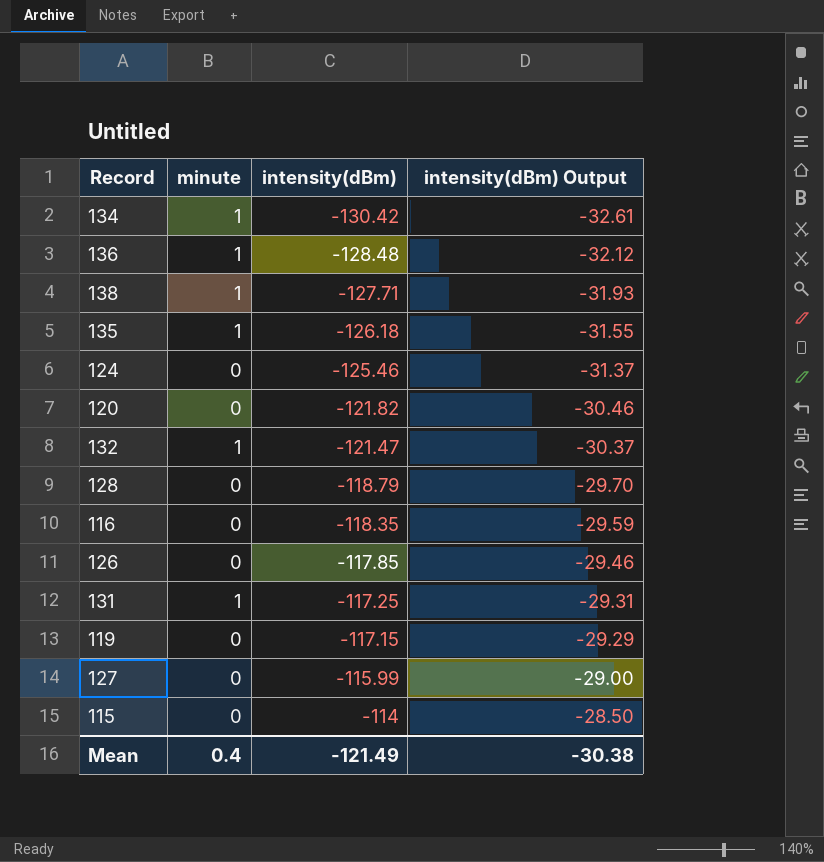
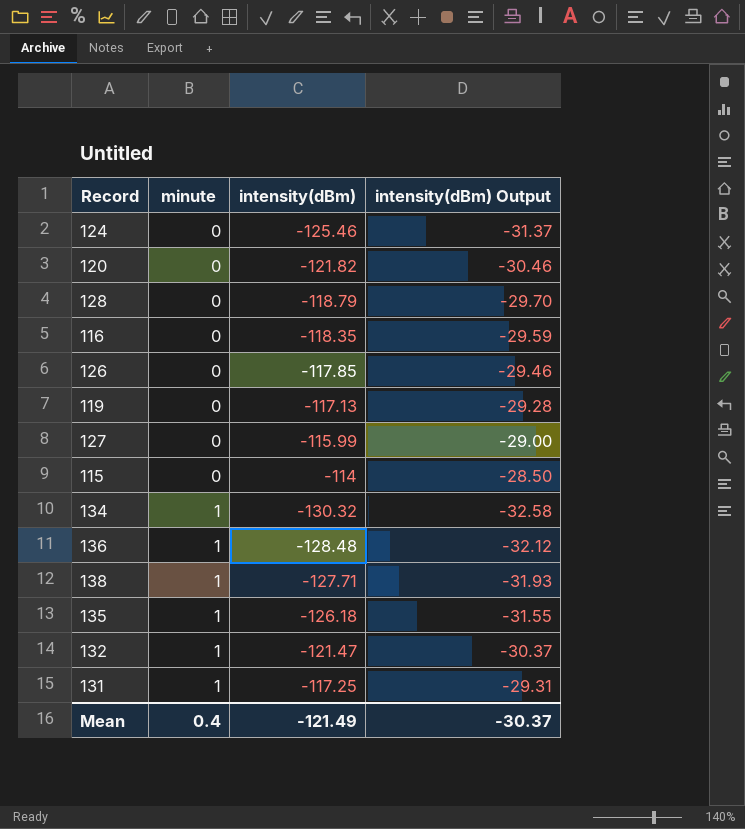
row order: intensity(dBm) ascending -> minute ascending
119 | intensity(dBm): -117.15 -> -117.13
119 | intensity(dBm) Output: -29.29 -> -29.28
134 | intensity(dBm): -130.42 -> -130.32
134 | intensity(dBm) Output: -32.61 -> -32.58
Mean | intensity(dBm) Output: -30.38 -> -30.37

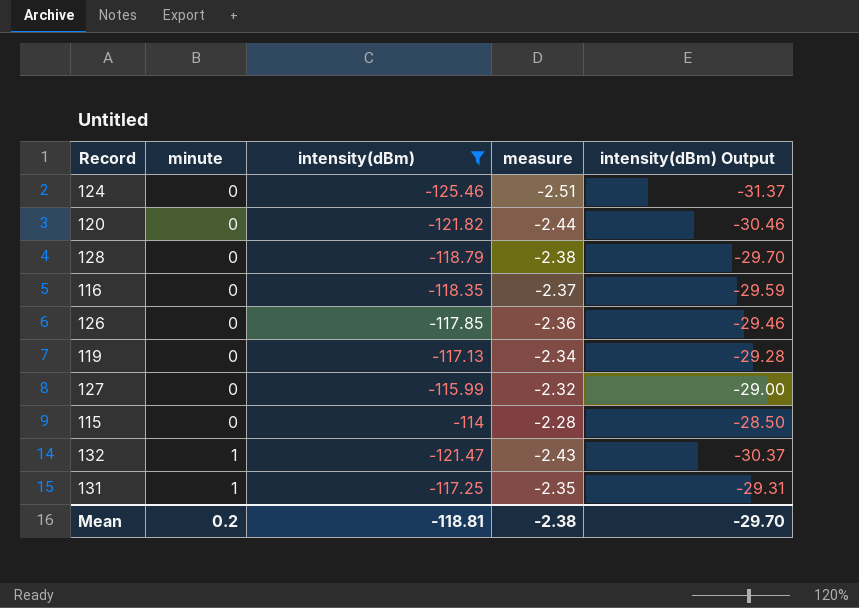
filter: none -> intensity(dBm) >= -125.46
column measure | formula: none -> [intensity(dBm)] * 0.02
Mean | minute: 0.4 -> 0.2
Mean | intensity(dBm): -121.49 -> -118.81
Mean | intensity(dBm) Output: -30.37 -> -29.70

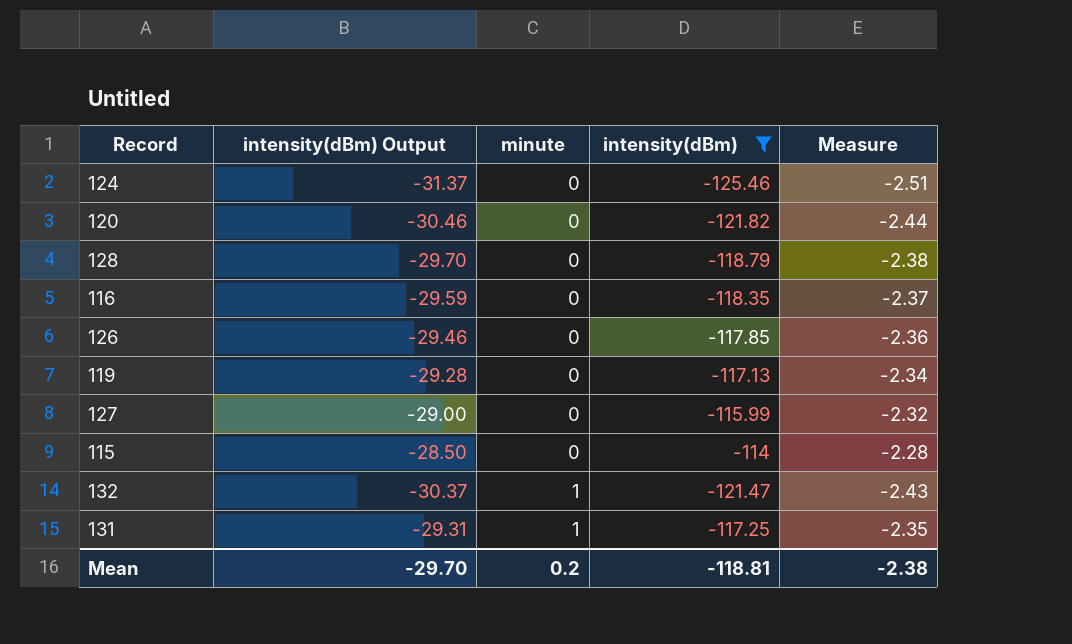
column intensity(dBm) Output | position: 5 -> 2
column name: measure -> Measure

